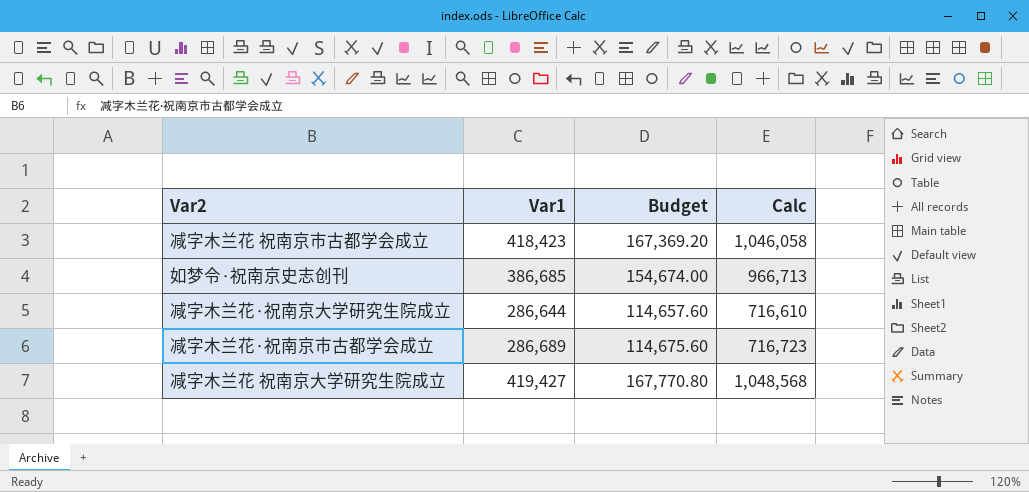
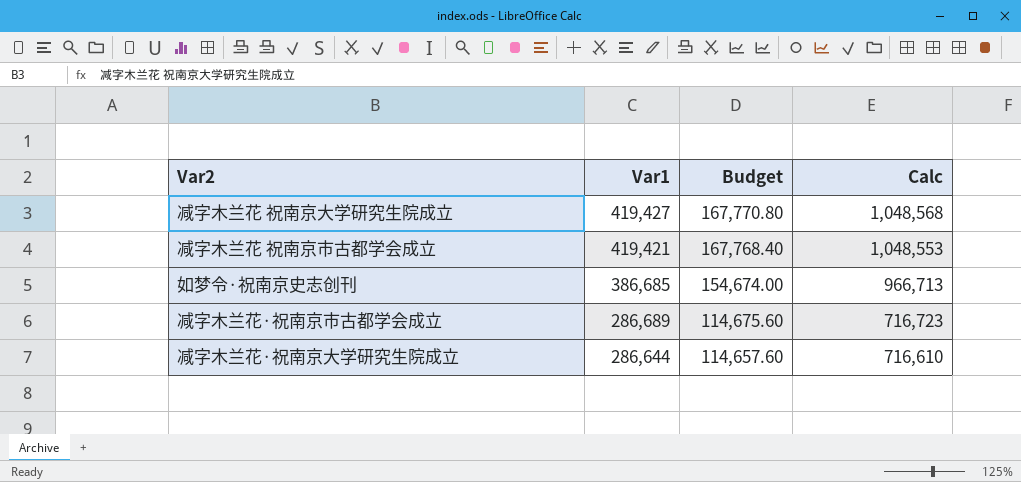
row order: none -> Var1 descending
减字木兰花 祝南京市古都学会成立 | Var1: 418,423 -> 419,421
减字木兰花 祝南京市古都学会成立 | Budget: 167,369.20 -> 167,768.40
减字木兰花 祝南京市古都学会成立 | Calc: 1,046,058 -> 1,048,553

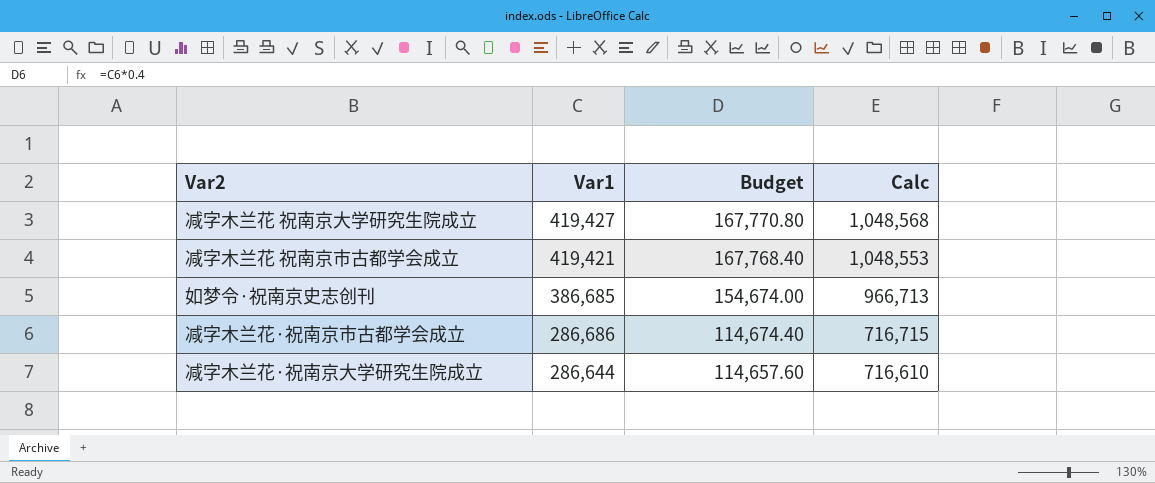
减字木兰花·祝南京市古都学会成立 | Var1: 286,689 -> 286,686
减字木兰花·祝南京市古都学会成立 | Budget: 114,675.60 -> 114,674.40
减字木兰花·祝南京市古都学会成立 | Calc: 716,723 -> 716,715

